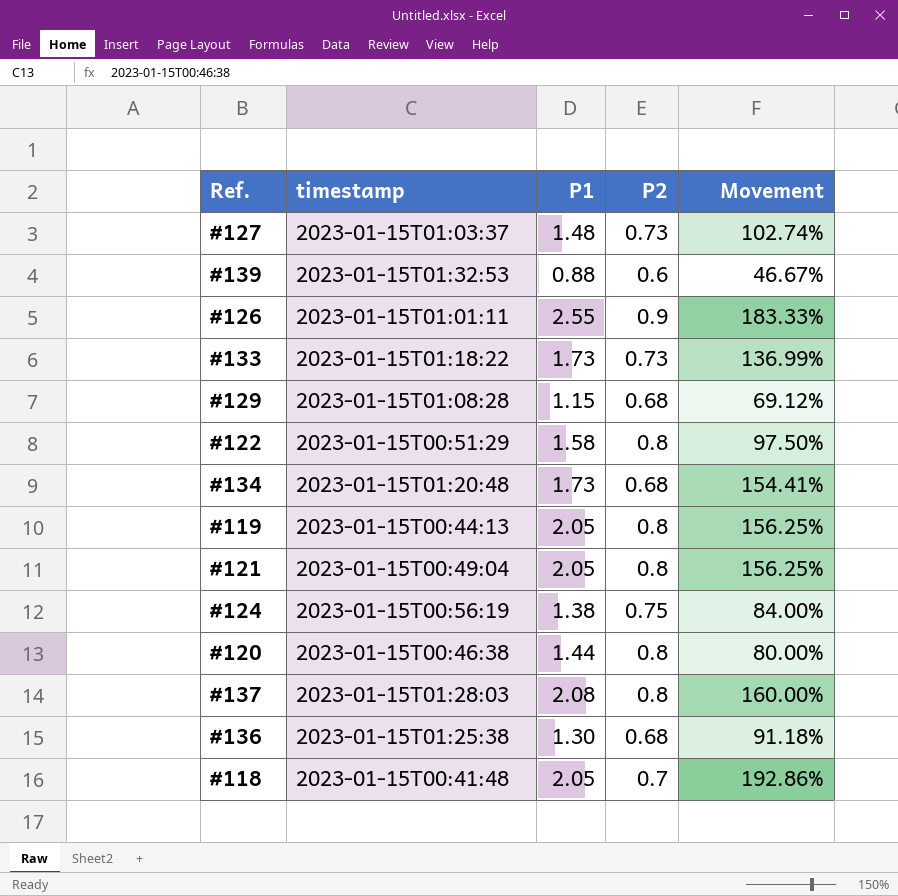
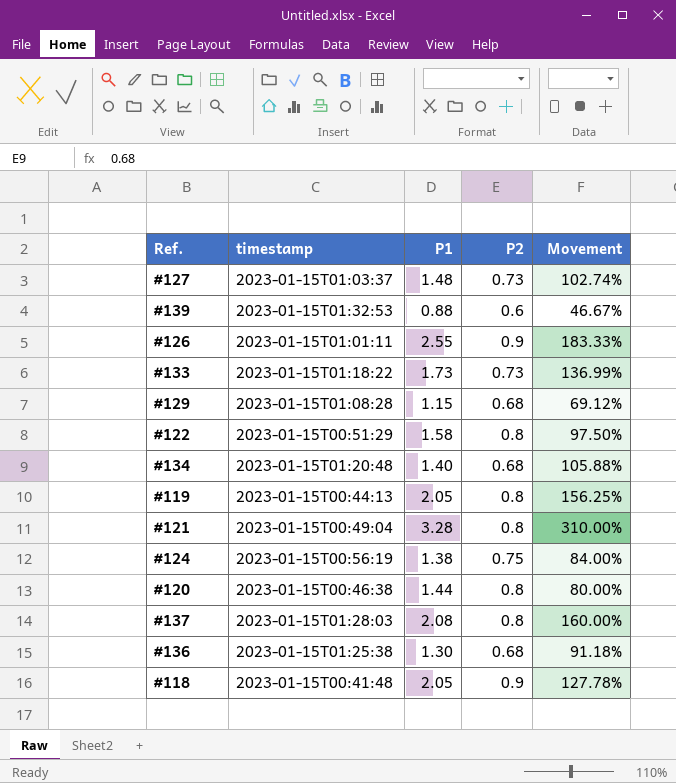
#134 | P1: 1.73 -> 1.40
#134 | Movement: 154.41% -> 105.88%
#121 | P1: 2.05 -> 3.28
#121 | Movement: 156.25% -> 310.00%
#118 | P2: 0.7 -> 0.9
#118 | Movement: 192.86% -> 127.78%

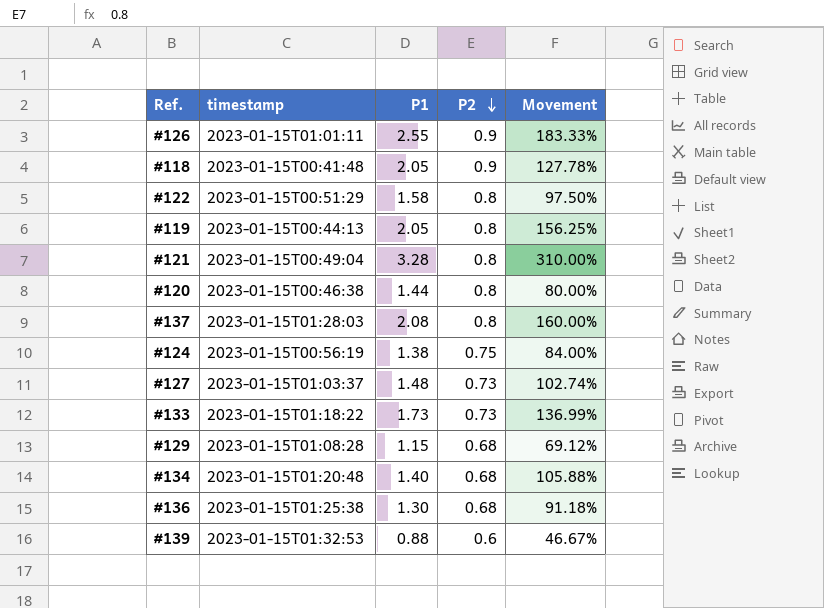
row order: none -> P2 descending

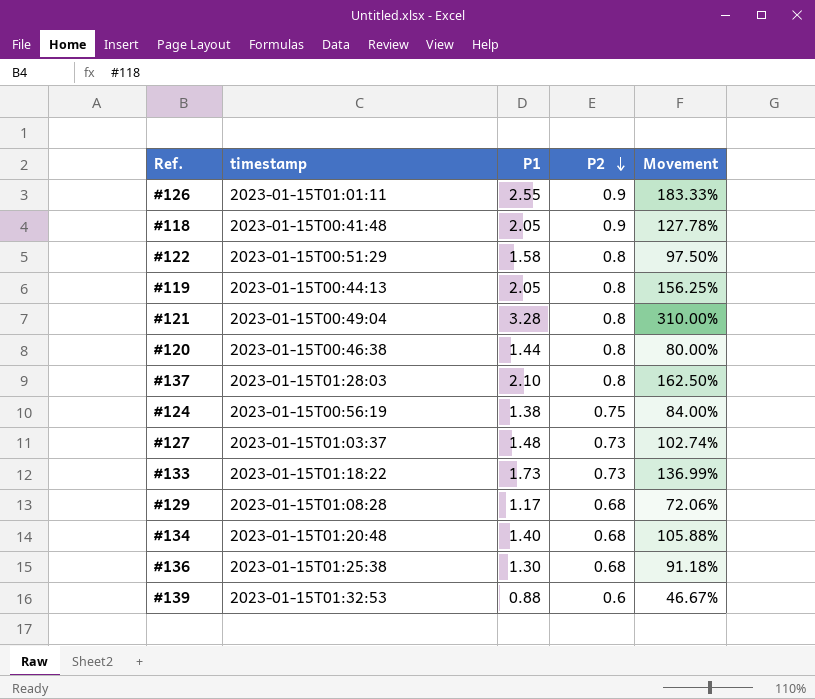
#137 | P1: 2.08 -> 2.10
#137 | Movement: 160.00% -> 162.50%
#129 | P1: 1.15 -> 1.17
#129 | Movement: 69.12% -> 72.06%

